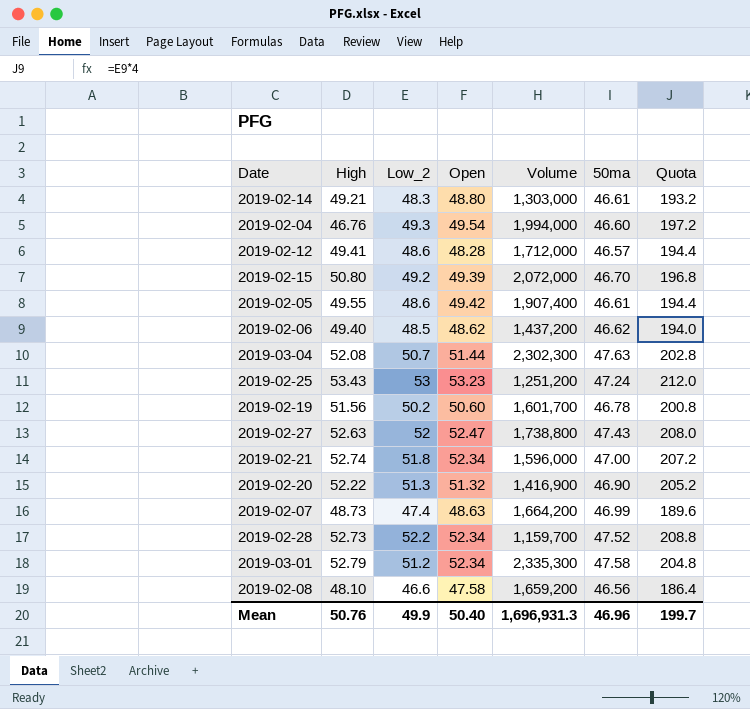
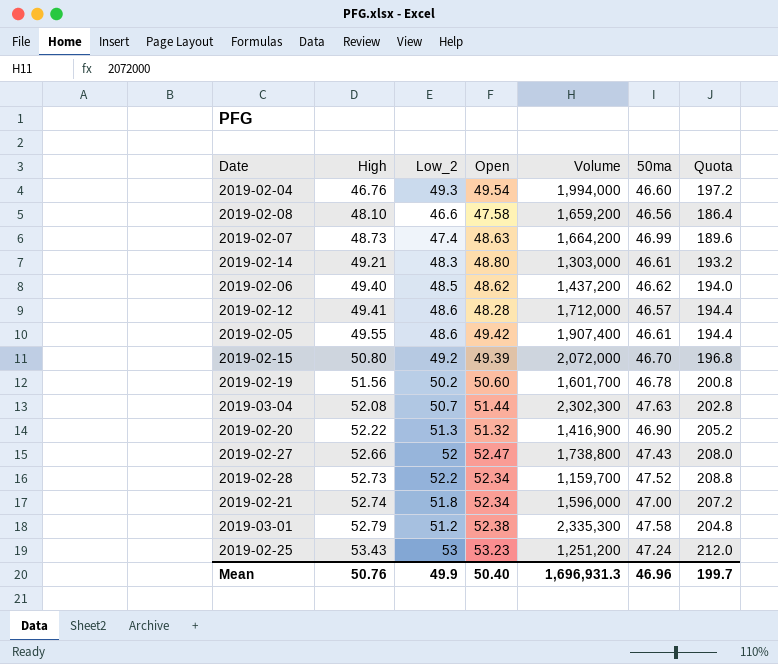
row order: none -> High ascending
2019-02-27 | High: 52.63 -> 52.66
2019-03-01 | Open: 52.34 -> 52.38

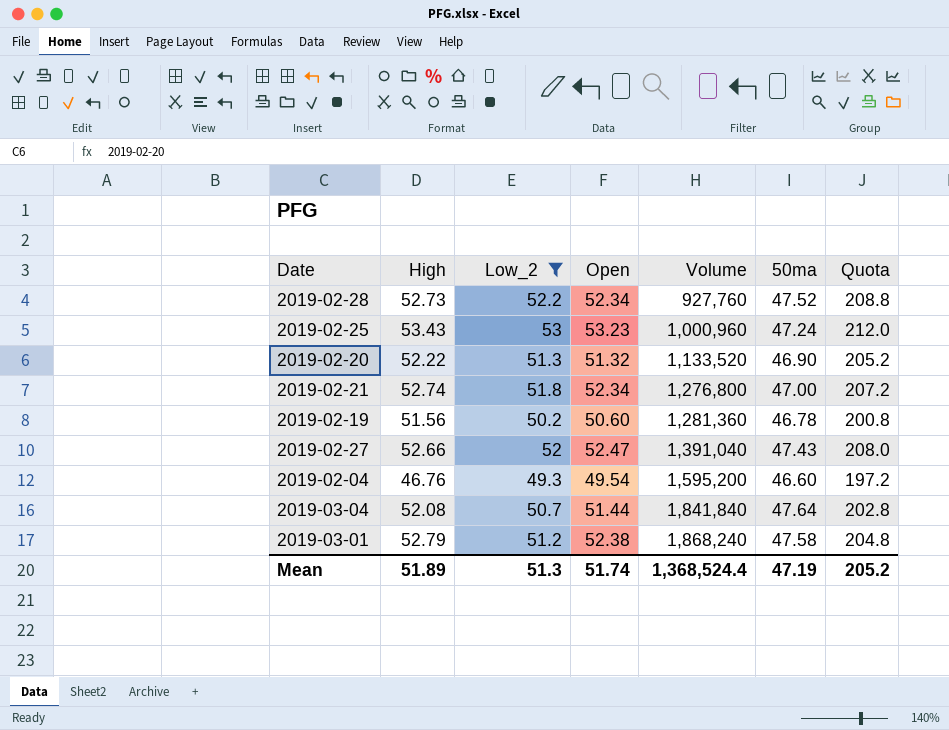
filter: none -> Low_2 >= 49.3
row order: High ascending -> Volume ascending
2019-02-28 | Volume: 1,159,700 -> 927,760
2019-02-25 | Volume: 1,251,200 -> 1,000,960
2019-02-20 | Volume: 1,416,900 -> 1,133,520
2019-02-21 | Volume: 1,596,000 -> 1,276,800
2019-02-19 | Volume: 1,601,700 -> 1,281,360
2019-02-27 | Volume: 1,738,800 -> 1,391,040
2019-02-04 | Volume: 1,994,000 -> 1,595,200
2019-03-04 | Volume: 2,302,300 -> 1,841,840
2019-03-04 | 50ma: 47.63 -> 47.64
2019-03-01 | Volume: 2,335,300 -> 1,868,240
Mean | High: 50.76 -> 51.89
Mean | Low_2: 49.9 -> 51.3
Mean | Open: 50.40 -> 51.74
Mean | Volume: 1,696,931.3 -> 1,368,524.4
Mean | 50ma: 46.96 -> 47.19
Mean | Quota: 199.7 -> 205.2

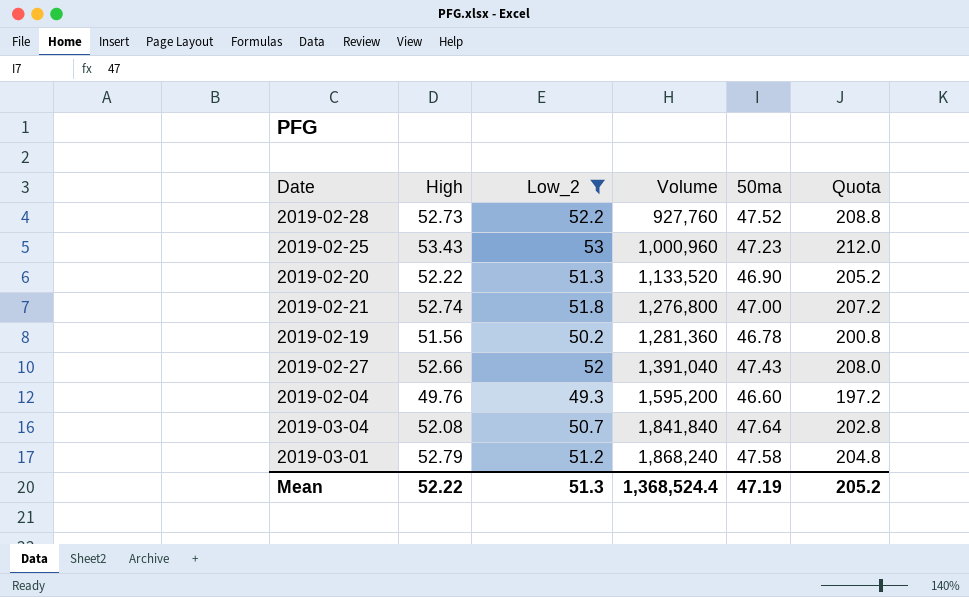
column Open | position: 4 -> none
2019-02-25 | 50ma: 47.24 -> 47.23
2019-02-04 | High: 46.76 -> 49.76
Mean | High: 51.89 -> 52.22

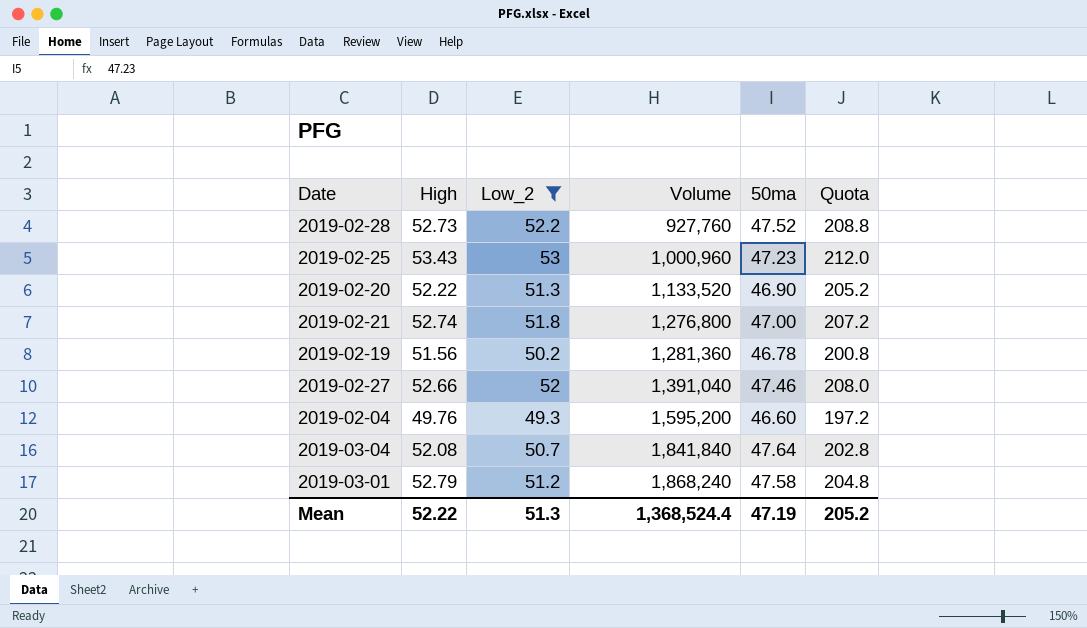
2019-02-27 | 50ma: 47.43 -> 47.46

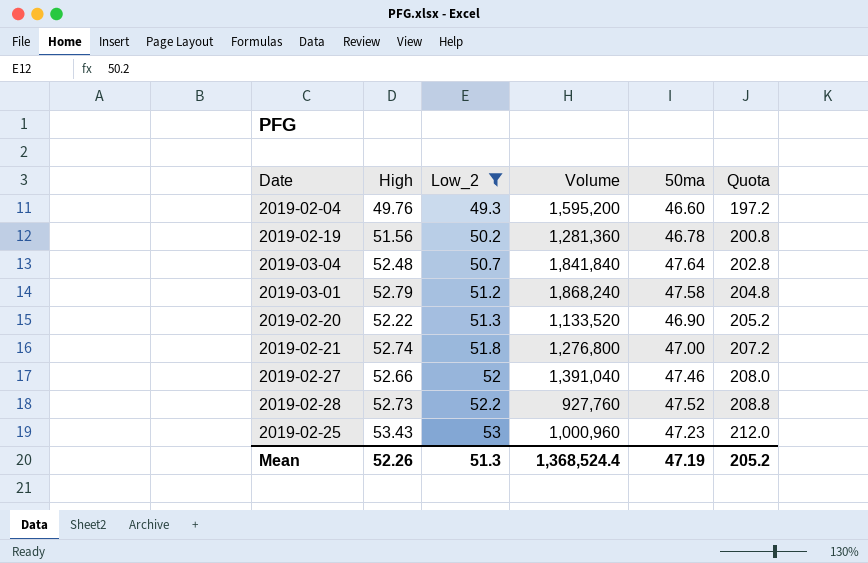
row order: Volume ascending -> Low_2 ascending
2019-03-04 | High: 52.08 -> 52.48
Mean | High: 52.22 -> 52.26

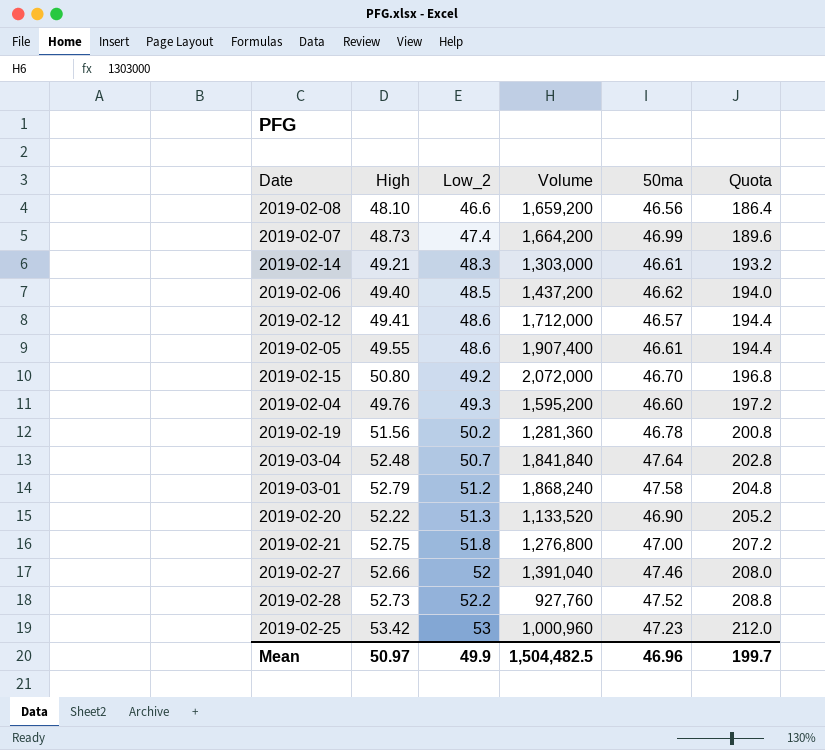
filter: Low_2 >= 49.3 -> none
2019-02-21 | High: 52.74 -> 52.75
2019-02-25 | High: 53.43 -> 53.42
Mean | High: 52.26 -> 50.97
Mean | Low_2: 51.3 -> 49.9
Mean | Volume: 1,368,524.4 -> 1,504,482.5
Mean | 50ma: 47.19 -> 46.96
Mean | Quota: 205.2 -> 199.7

